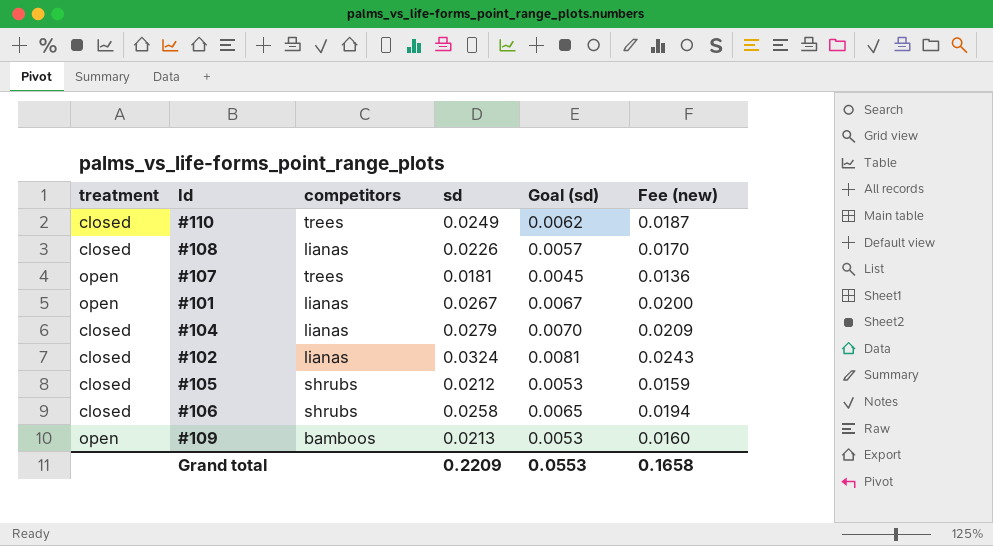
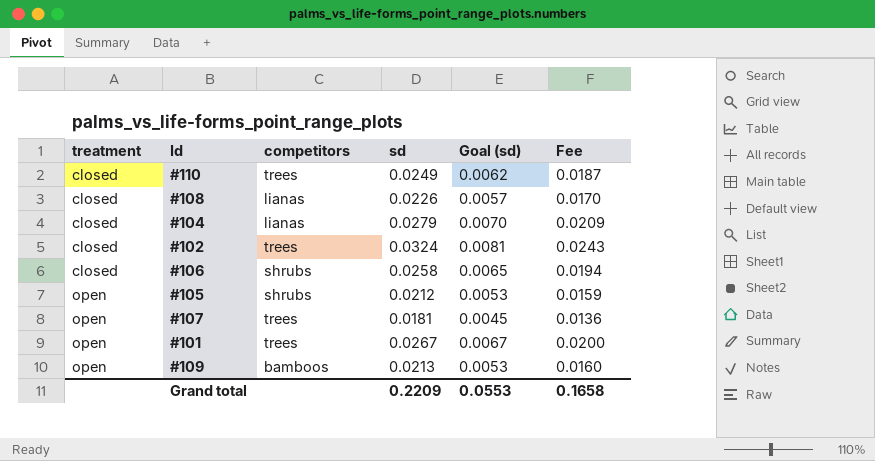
row order: none -> treatment ascending
column name: Fee (new) -> Fee
#102 | competitors: lianas -> trees
#105 | treatment: closed -> open
#101 | competitors: lianas -> trees

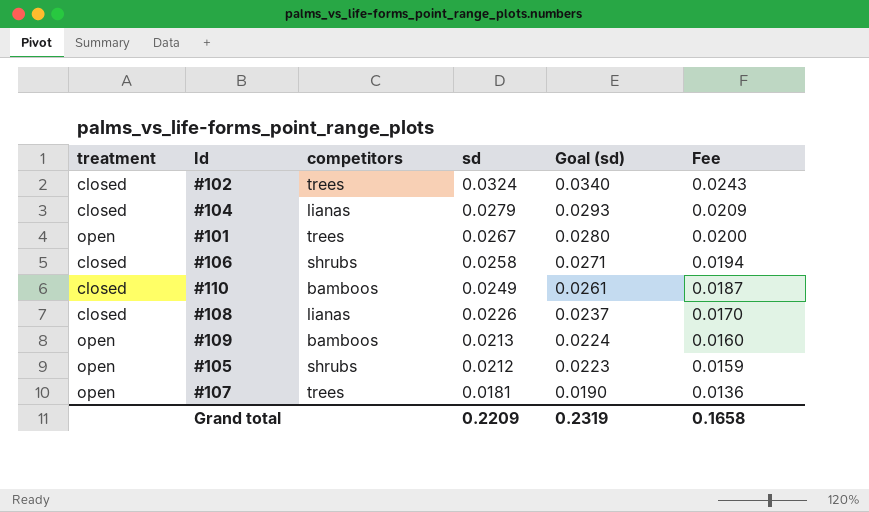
row order: treatment ascending -> sd descending
column Goal (sd) | formula: [sd] * 0.25 -> [sd] * 1.05
#110 | competitors: trees -> bamboos
Grand total | Goal (sd): 0.0553 -> 0.2319

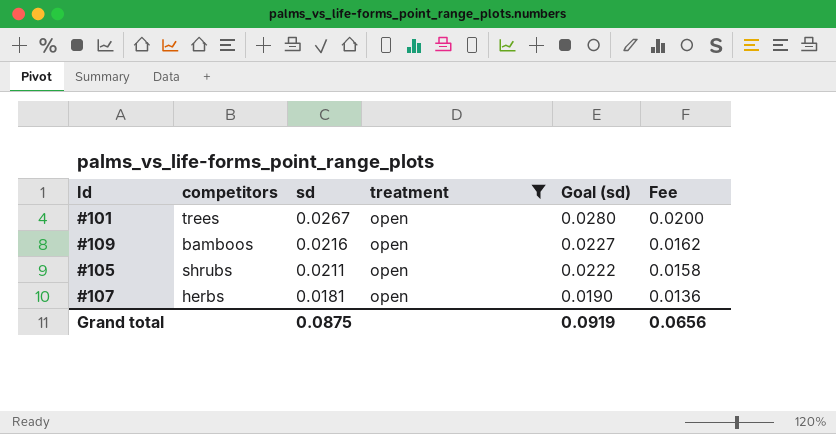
filter: none -> treatment = open
column treatment | position: 1 -> 4
#109 | sd: 0.0213 -> 0.0216
#109 | Goal (sd): 0.0224 -> 0.0227
#109 | Fee: 0.0160 -> 0.0162
#105 | sd: 0.0212 -> 0.0211
#105 | Goal (sd): 0.0223 -> 0.0222
#105 | Fee: 0.0159 -> 0.0158
#107 | competitors: trees -> herbs
Grand total | sd: 0.2209 -> 0.0875
Grand total | Goal (sd): 0.2319 -> 0.0919
Grand total | Fee: 0.1658 -> 0.0656

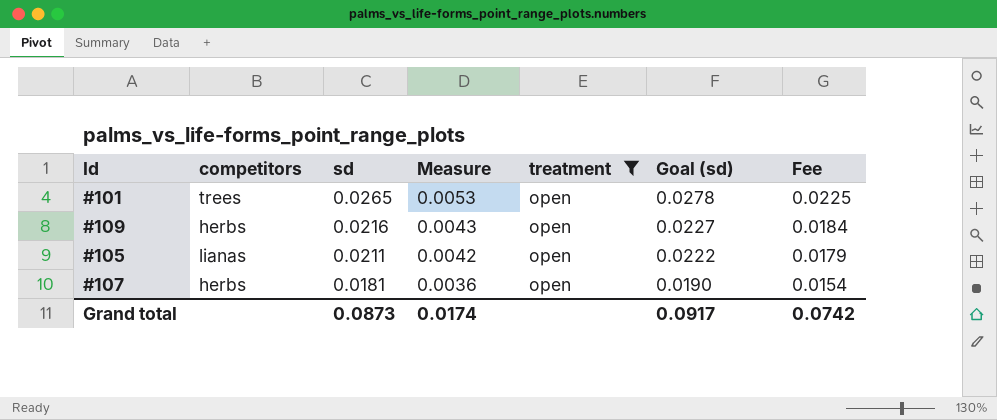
column Measure | formula: none -> [sd] * 0.2
column Fee | formula: [sd] * 0.75 -> [sd] * 0.85
#101 | sd: 0.0267 -> 0.0265
#101 | Goal (sd): 0.0280 -> 0.0278
#109 | competitors: bamboos -> herbs
#105 | competitors: shrubs -> lianas
Grand total | sd: 0.0875 -> 0.0873
Grand total | Goal (sd): 0.0919 -> 0.0917
Grand total | Fee: 0.0656 -> 0.0742

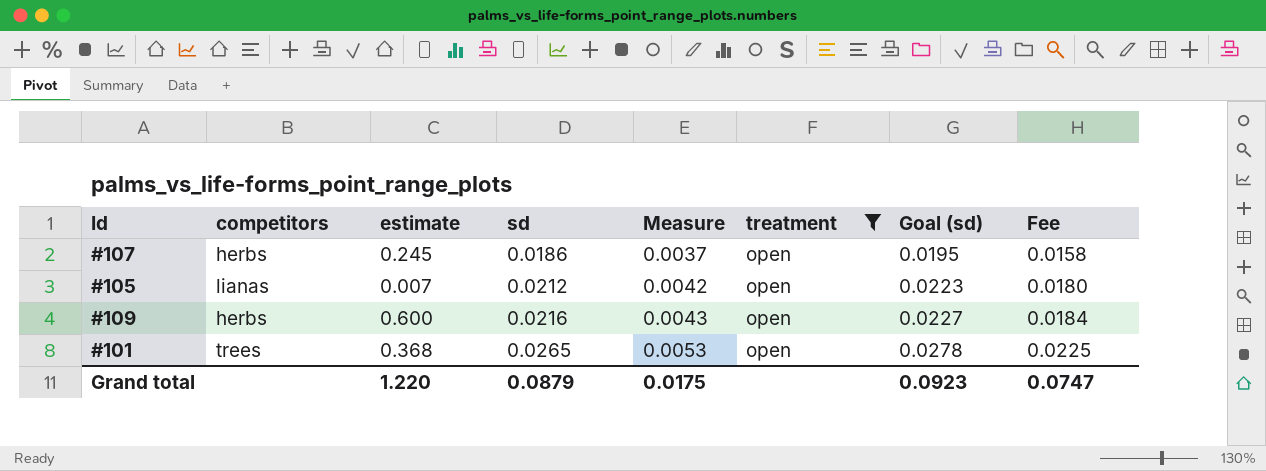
row order: sd descending -> sd ascending
column estimate | position: none -> 3
#107 | sd: 0.0181 -> 0.0186
#107 | Measure: 0.0036 -> 0.0037
#107 | Goal (sd): 0.0190 -> 0.0195
#107 | Fee: 0.0154 -> 0.0158
#105 | sd: 0.0211 -> 0.0212
#105 | Goal (sd): 0.0222 -> 0.0223
#105 | Fee: 0.0179 -> 0.0180
Grand total | sd: 0.0873 -> 0.0879
Grand total | Measure: 0.0174 -> 0.0175
Grand total | Goal (sd): 0.0917 -> 0.0923
Grand total | Fee: 0.0742 -> 0.0747

